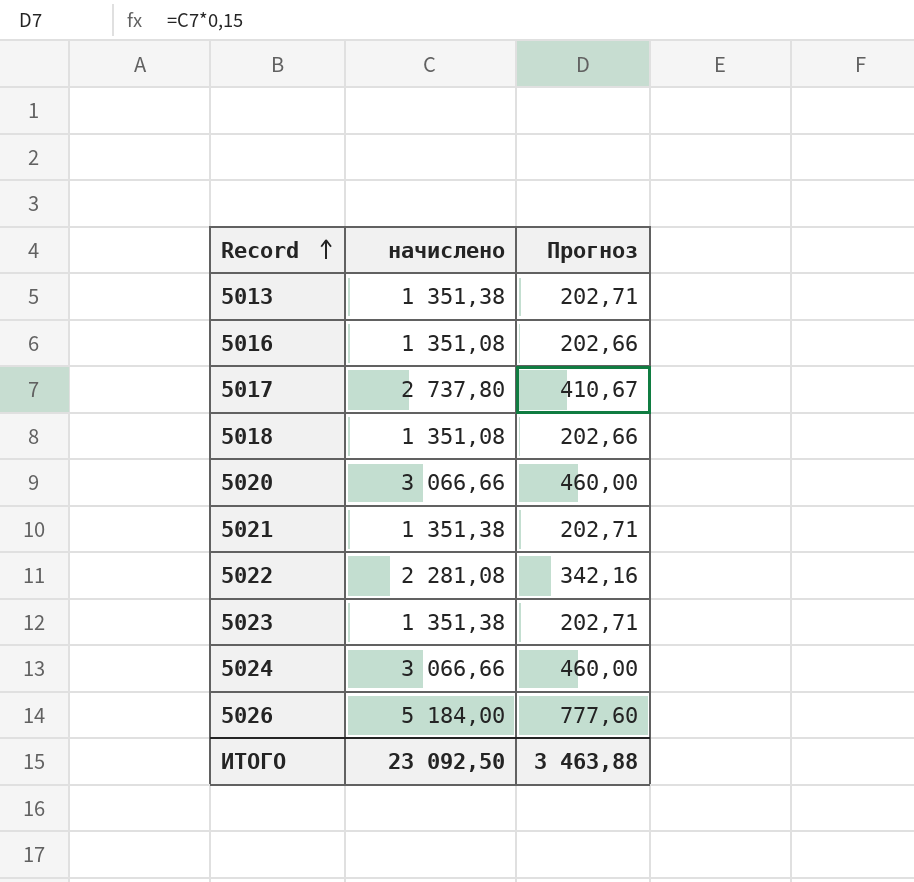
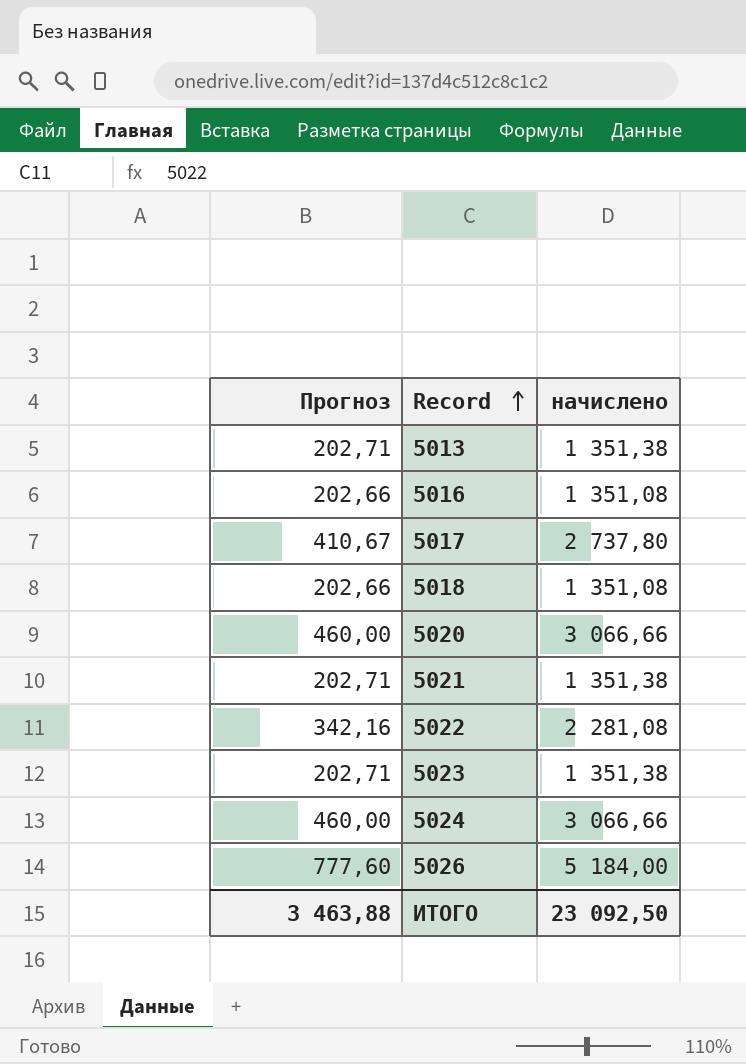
column Прогноз | position: 3 -> 1

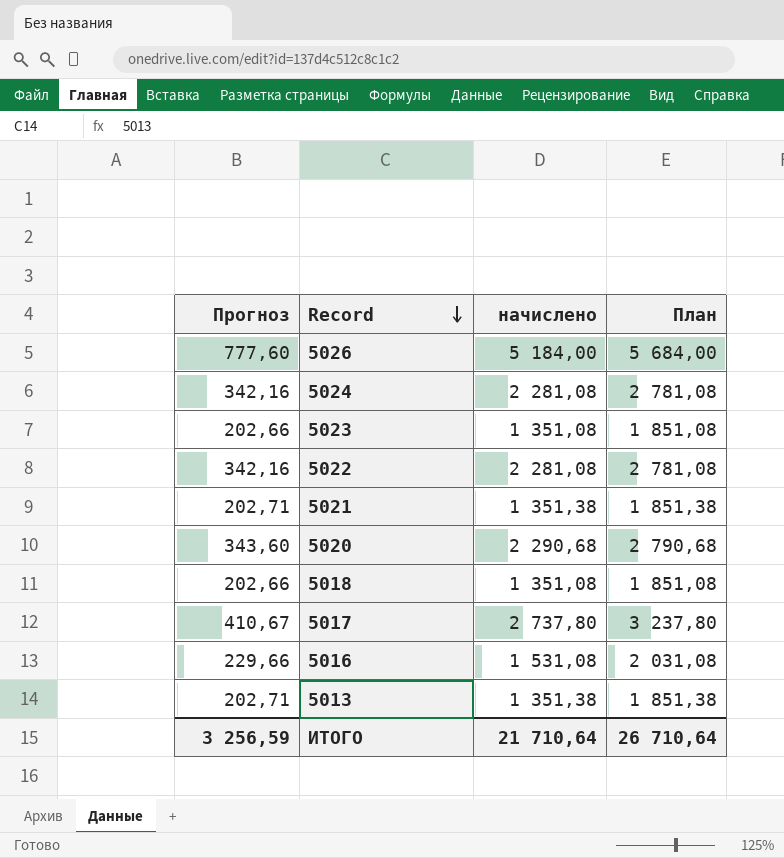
row order: Record ascending -> Record descending
column План | formula: none -> [начислено] + 500
5024 | Прогноз: 460,00 -> 342,16
5024 | начислено: 3 066,66 -> 2 281,08
5023 | Прогноз: 202,71 -> 202,66
5023 | начислено: 1 351,38 -> 1 351,08
5020 | Прогноз: 460,00 -> 343,60
5020 | начислено: 3 066,66 -> 2 290,68
5016 | Прогноз: 202,66 -> 229,66
5016 | начислено: 1 351,08 -> 1 531,08
ИТОГО | Прогноз: 3 463,88 -> 3 256,59
ИТОГО | начислено: 23 092,50 -> 21 710,64

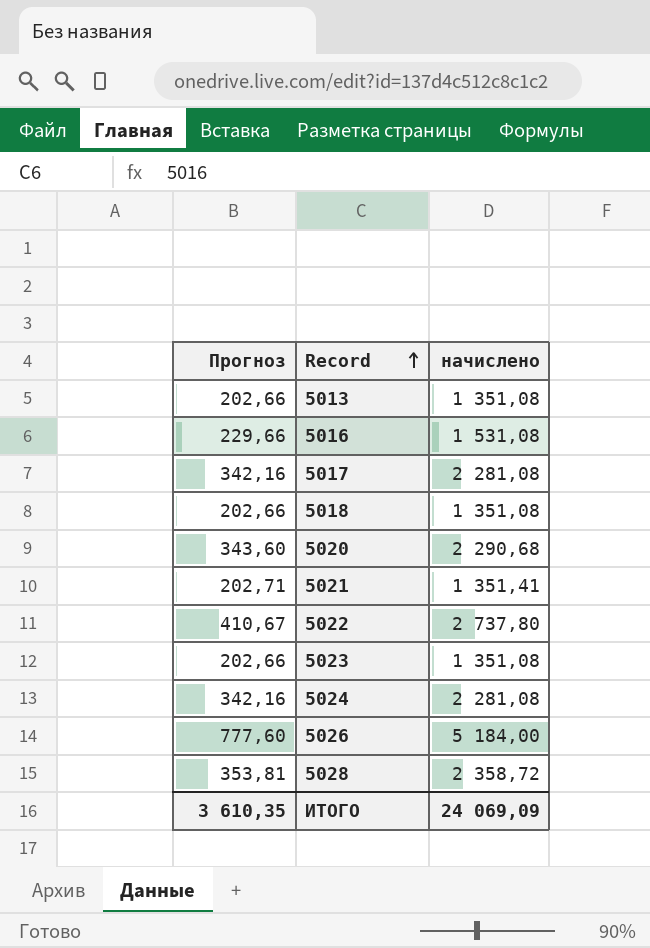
row order: Record descending -> Record ascending
column План | formula: [начислено] + 500 -> none
5013 | Прогноз: 202,71 -> 202,66
5013 | начислено: 1 351,38 -> 1 351,08
5017 | Прогноз: 410,67 -> 342,16
5017 | начислено: 2 737,80 -> 2 281,08
5021 | начислено: 1 351,38 -> 1 351,41
5022 | Прогноз: 342,16 -> 410,67
5022 | начислено: 2 281,08 -> 2 737,80
row 5028: none -> 353,81 | 2 358,72
ИТОГО | Прогноз: 3 256,59 -> 3 610,35
ИТОГО | начислено: 21 710,64 -> 24 069,09

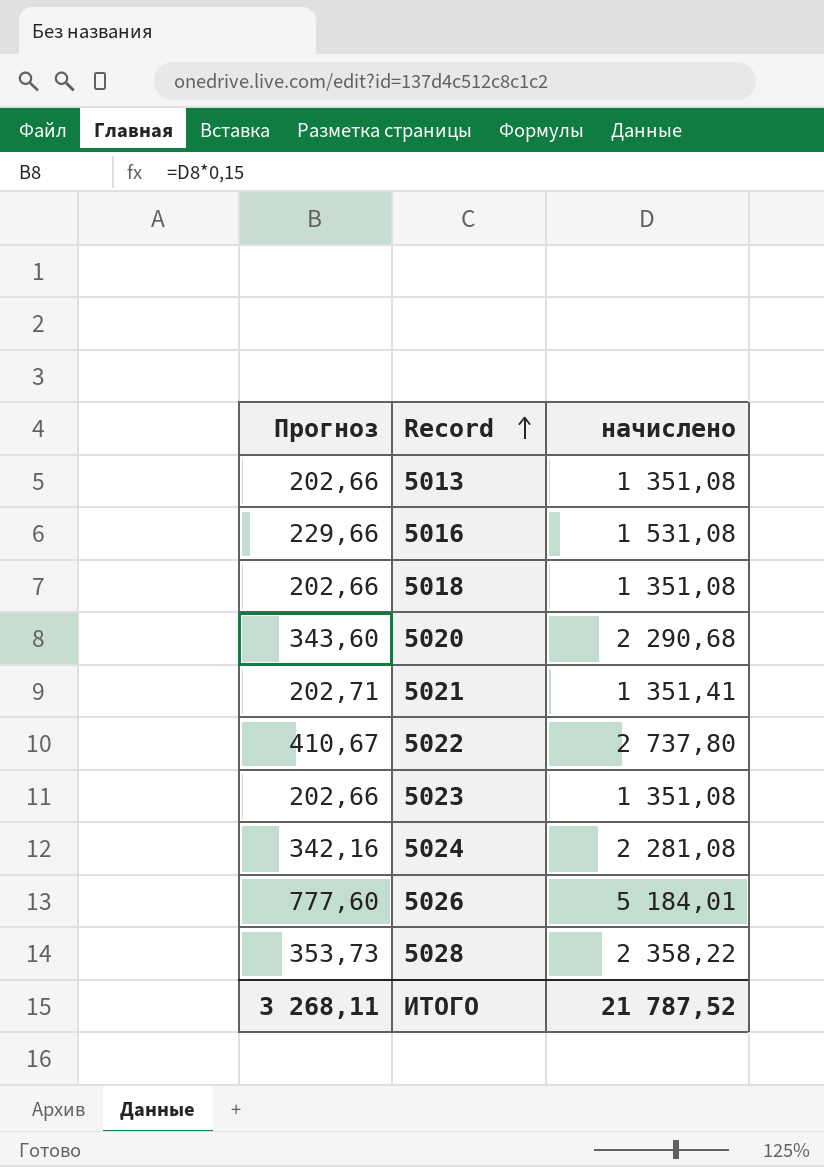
row 5017: 342,16 | 2 281,08 -> none
5026 | начислено: 5 184,00 -> 5 184,01
5028 | Прогноз: 353,81 -> 353,73
5028 | начислено: 2 358,72 -> 2 358,22
ИТОГО | Прогноз: 3 610,35 -> 3 268,11
ИТОГО | начислено: 24 069,09 -> 21 787,52

